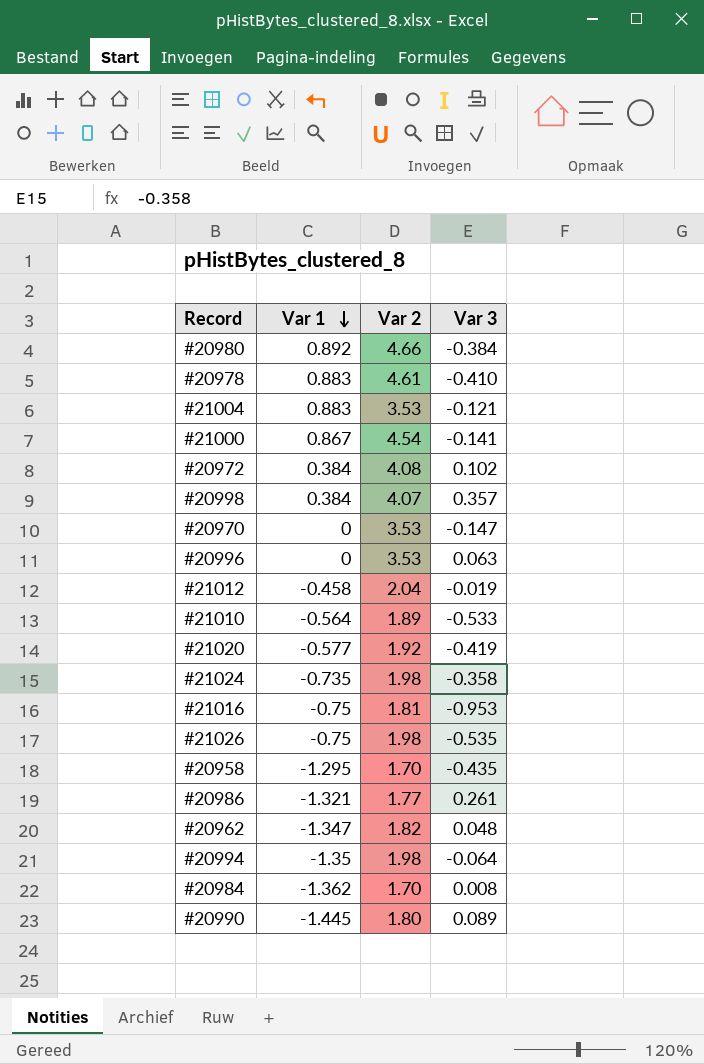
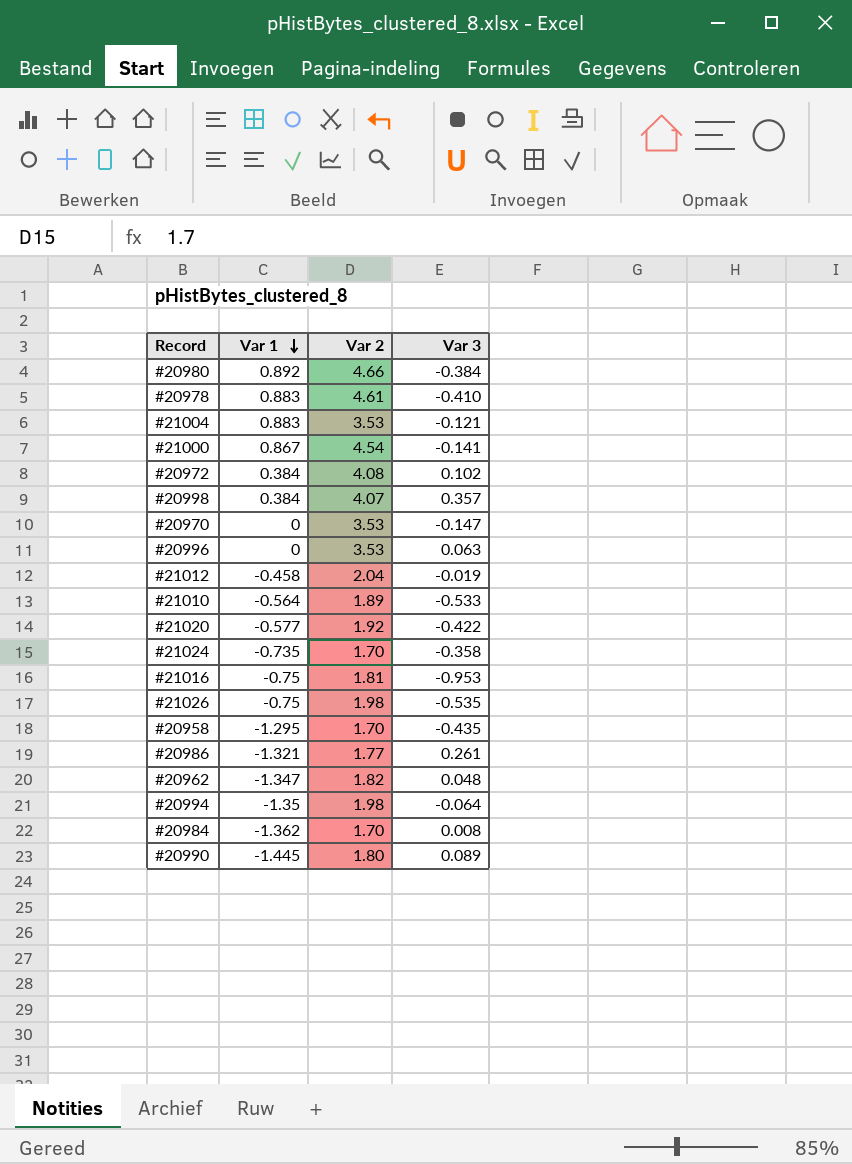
#21020 | Var 3: -0.419 -> -0.422
#21024 | Var 2: 1.98 -> 1.70

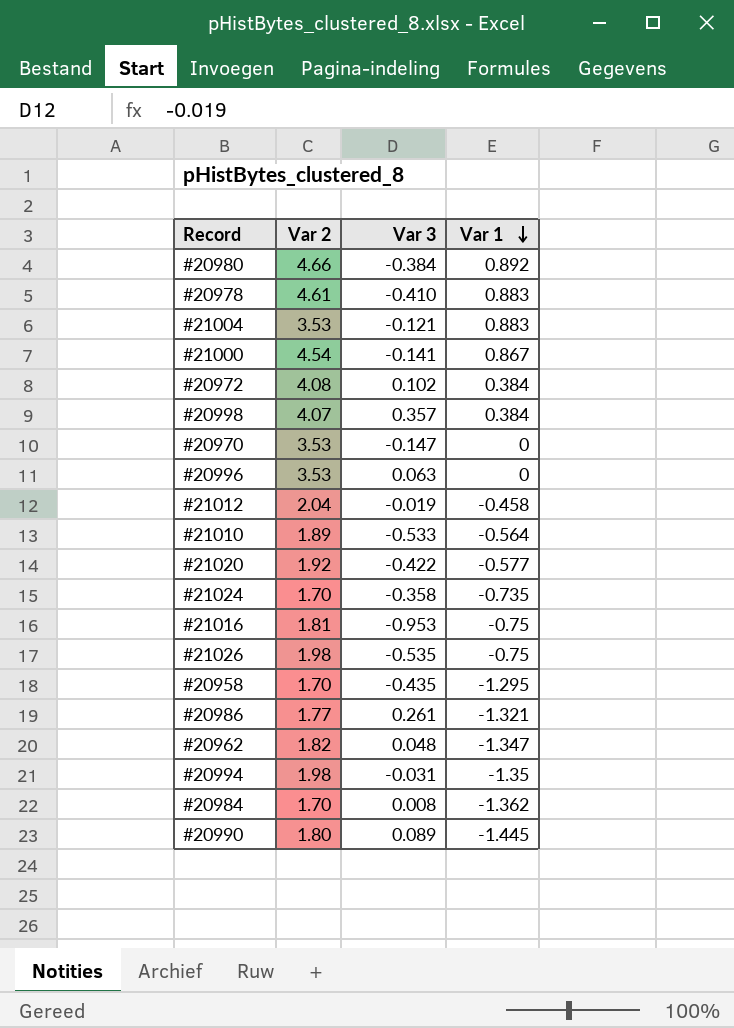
column Var 1 | position: 2 -> 4
#20994 | Var 3: -0.064 -> -0.031

